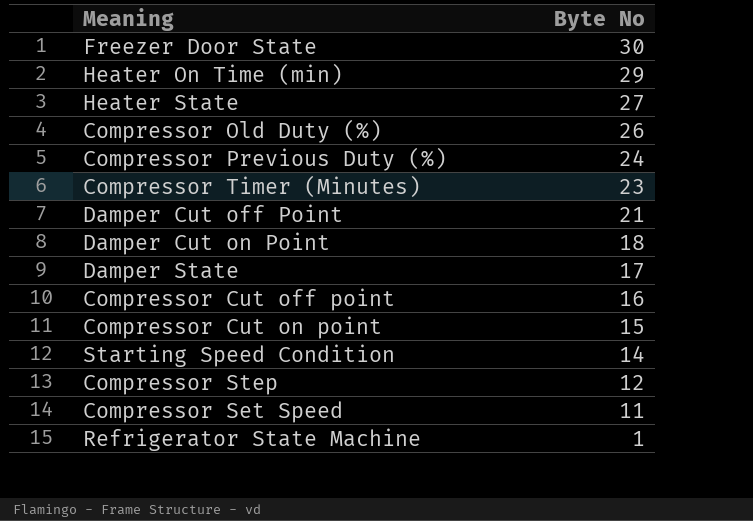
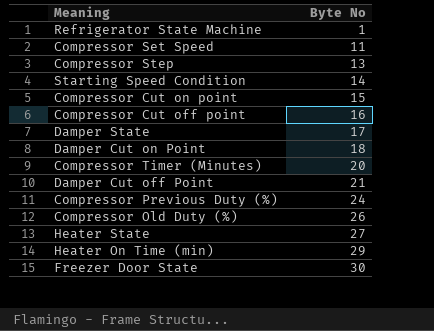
row order: Byte No descending -> Byte No ascending
Compressor Step | Byte No: 12 -> 13
Compressor Timer (Minutes) | Byte No: 23 -> 20

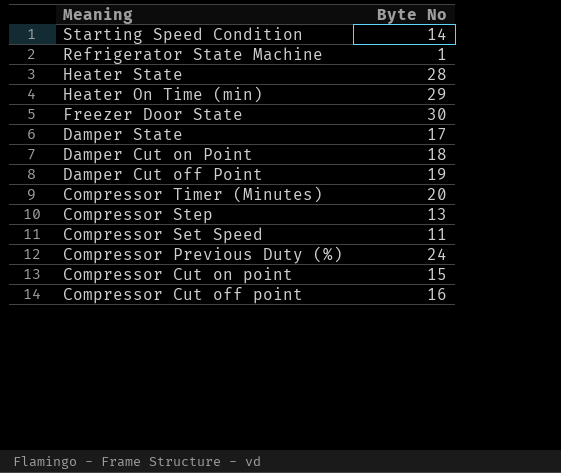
row order: Byte No ascending -> Meaning descending
row Compressor Old Duty (%): 26 -> none
Heater State | Byte No: 27 -> 28
Damper Cut off Point | Byte No: 21 -> 19

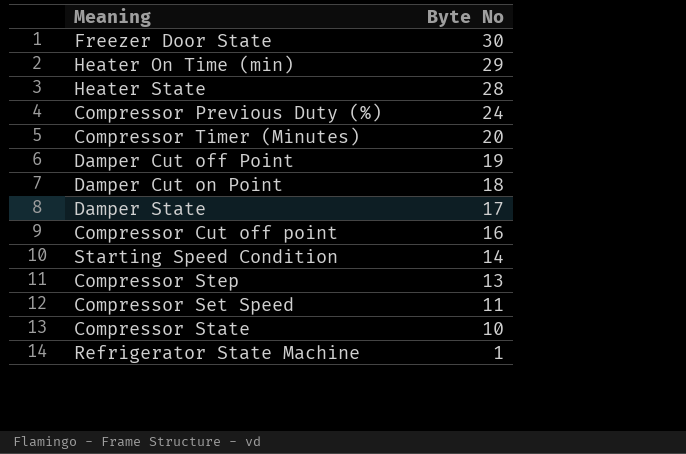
row order: Meaning descending -> Byte No descending
row Compressor Cut on point: 15 -> none
row Compressor State: none -> 10

